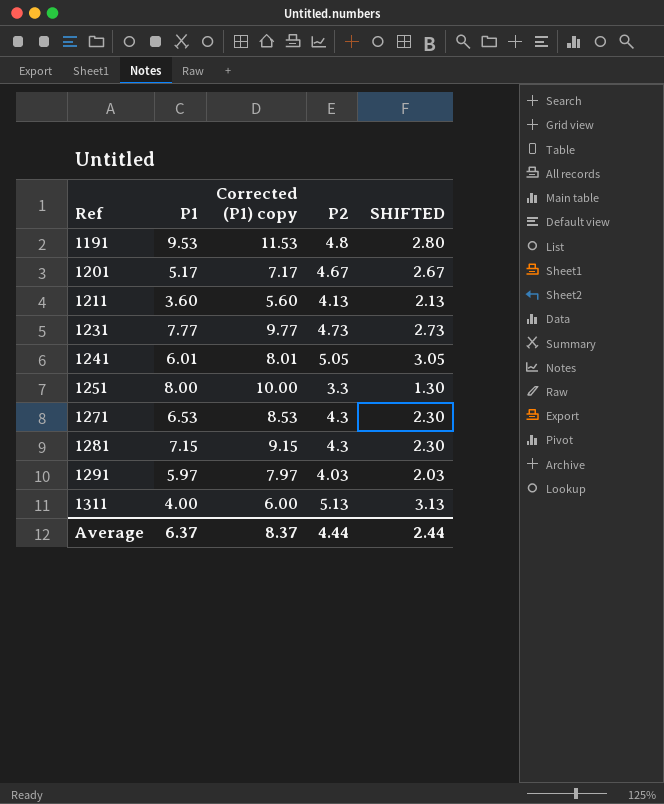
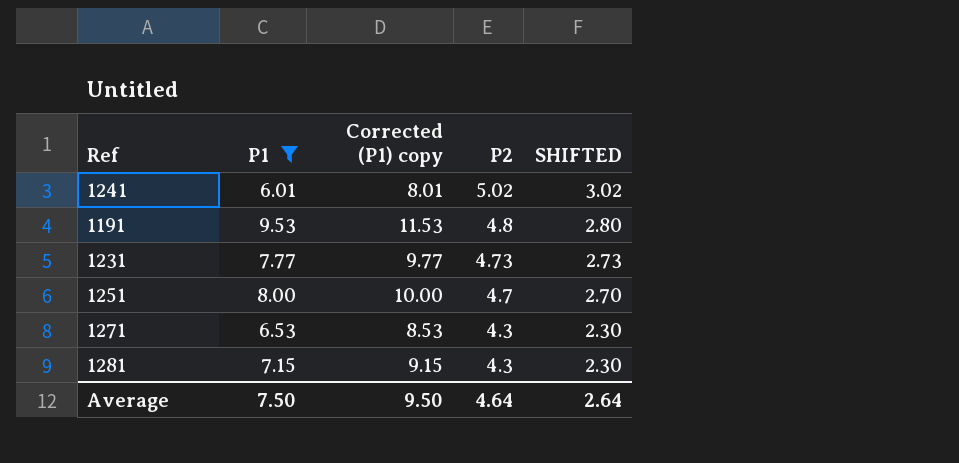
filter: none -> P1 >= 6.01
row order: Ref ascending -> P2 descending
1241 | P2: 5.05 -> 5.02
1241 | SHIFTED: 3.05 -> 3.02
1251 | P2: 3.3 -> 4.7
1251 | SHIFTED: 1.30 -> 2.70
Average | P1: 6.37 -> 7.50
Average | Corrected (P1) copy: 8.37 -> 9.50
Average | P2: 4.44 -> 4.64
Average | SHIFTED: 2.44 -> 2.64

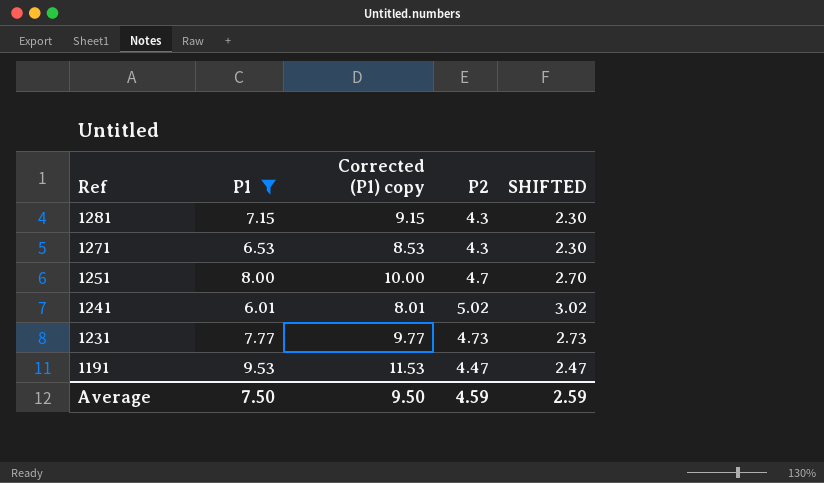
row order: P2 descending -> Ref descending
1191 | P2: 4.8 -> 4.47
1191 | SHIFTED: 2.80 -> 2.47
Average | P2: 4.64 -> 4.59
Average | SHIFTED: 2.64 -> 2.59

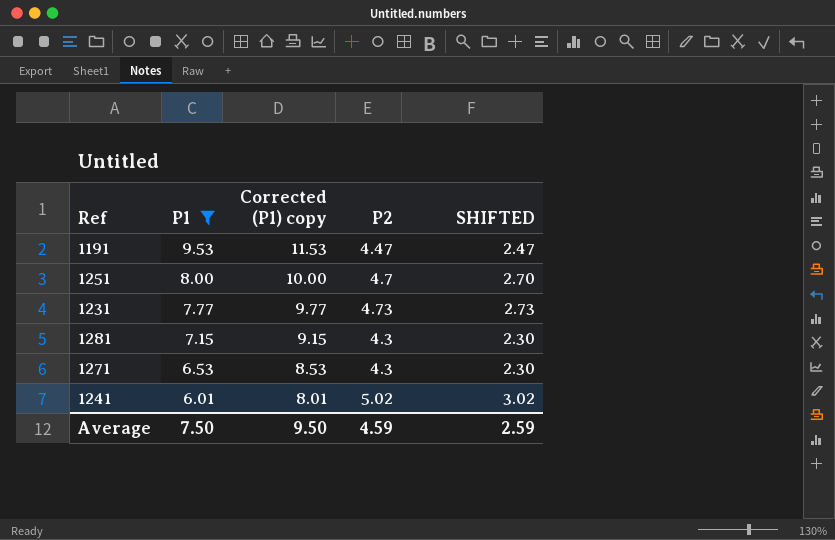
row order: Ref descending -> P1 descending

